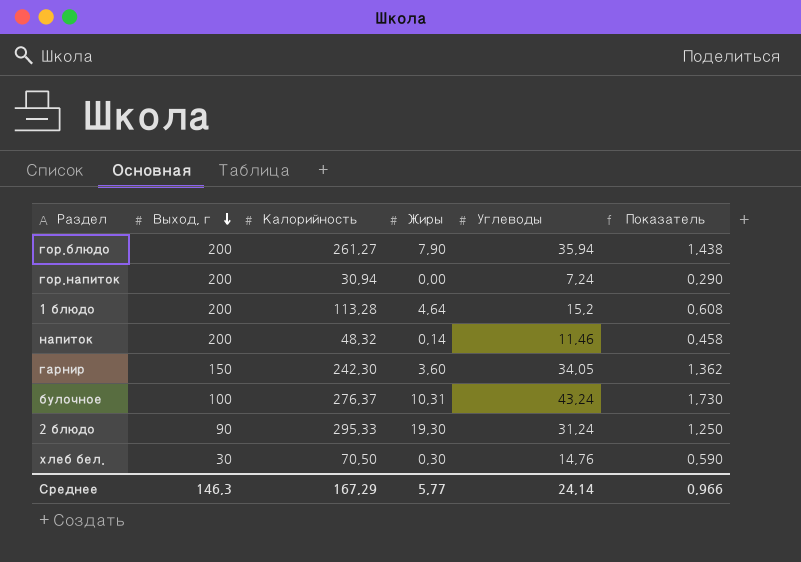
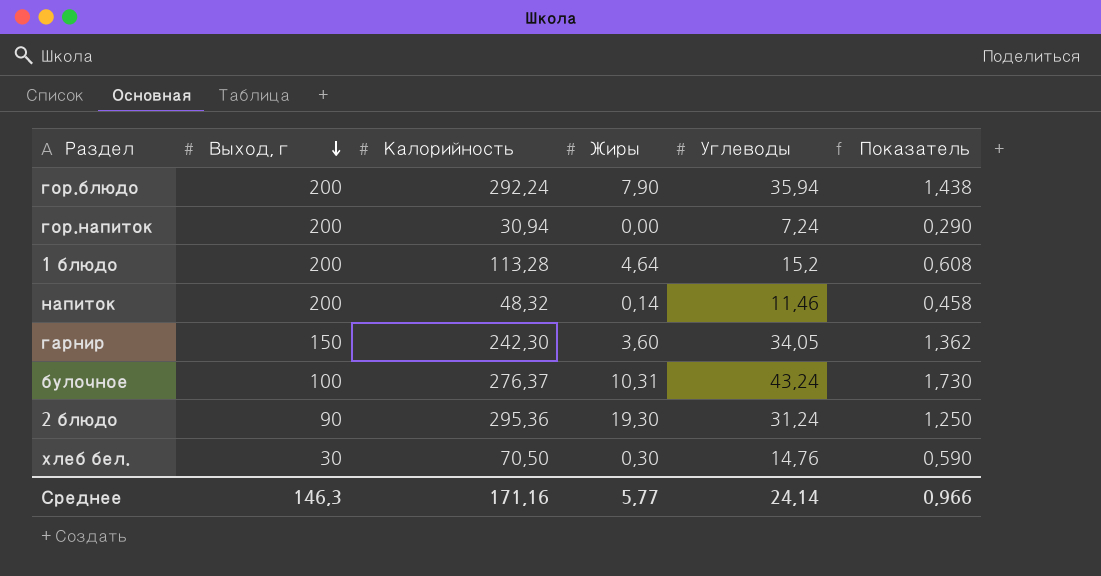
гор.блюдо | Калорийность: 261,27 -> 292,24
2 блюдо | Калорийность: 295,33 -> 295,36
Среднее | Калорийность: 167,29 -> 171,16

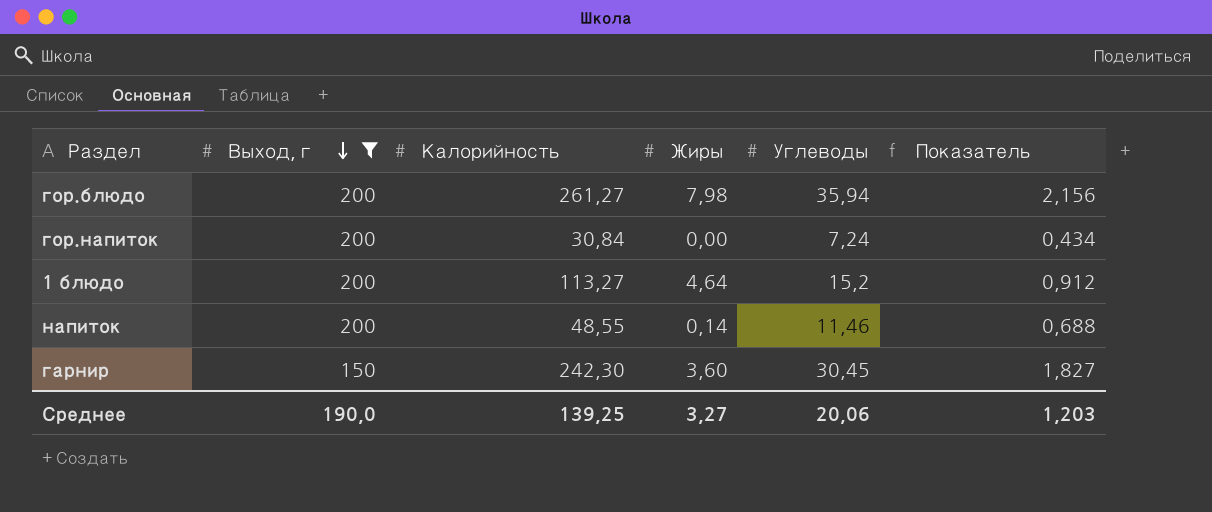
filter: none -> Выход, г >= 150
column Показатель | formula: [Углеводы] * 0,04 -> [Углеводы] * 0,06
гор.блюдо | Калорийность: 292,24 -> 261,27
гор.блюдо | Жиры: 7,90 -> 7,98
гор.напиток | Калорийность: 30,94 -> 30,84
1 блюдо | Калорийность: 113,28 -> 113,27
напиток | Калорийность: 48,32 -> 48,55
гарнир | Углеводы: 34,05 -> 30,45
Среднее | Выход, г: 146,3 -> 190,0
Среднее | Калорийность: 171,16 -> 139,25
Среднее | Жиры: 5,77 -> 3,27
Среднее | Углеводы: 24,14 -> 20,06
Среднее | Показатель: 0,966 -> 1,203

